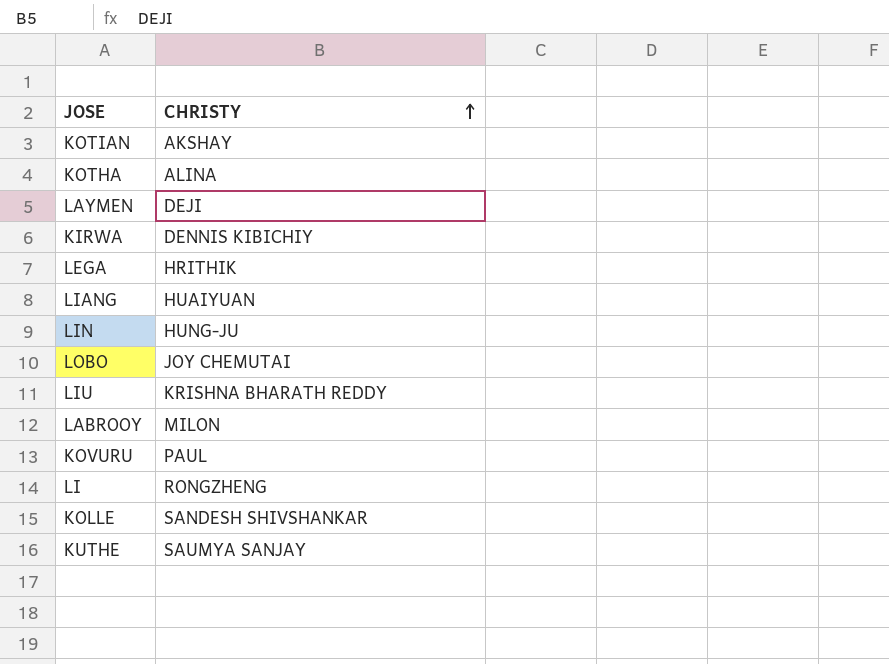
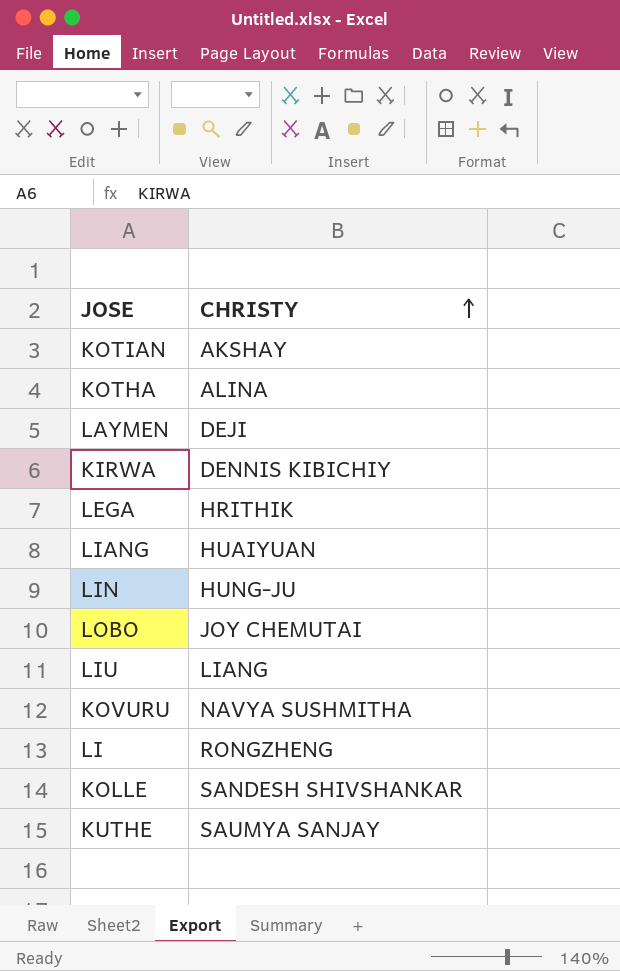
row LABROOY: MILON -> none
LIU | CHRISTY: KRISHNA BHARATH REDDY -> LIANG
KOVURU | CHRISTY: PAUL -> NAVYA SUSHMITHA

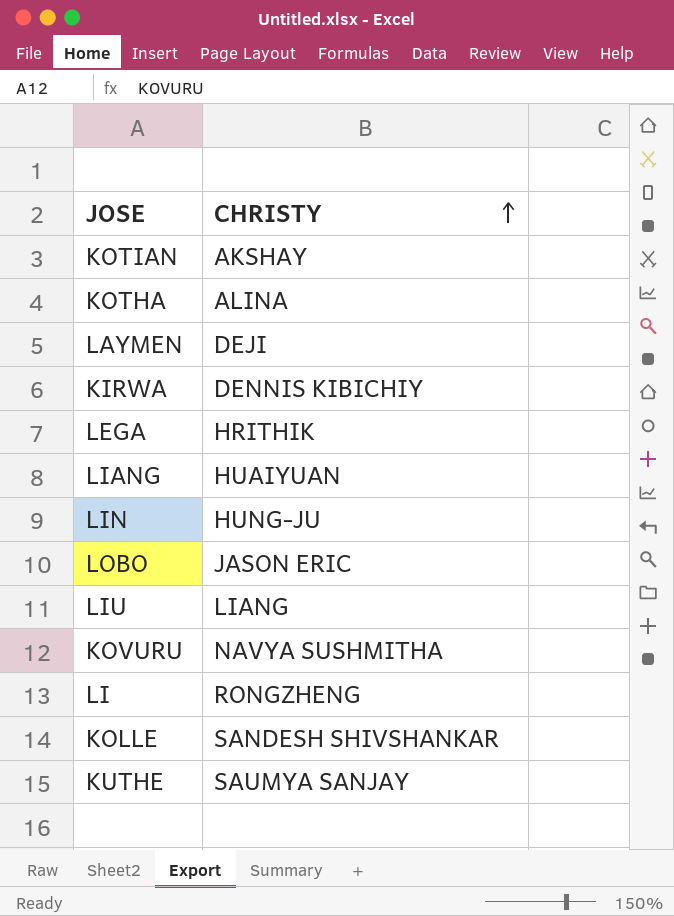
LOBO | CHRISTY: JOY CHEMUTAI -> JASON ERIC

